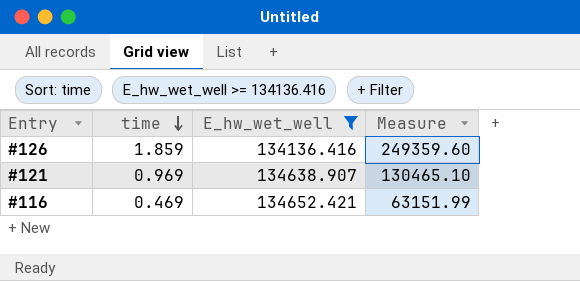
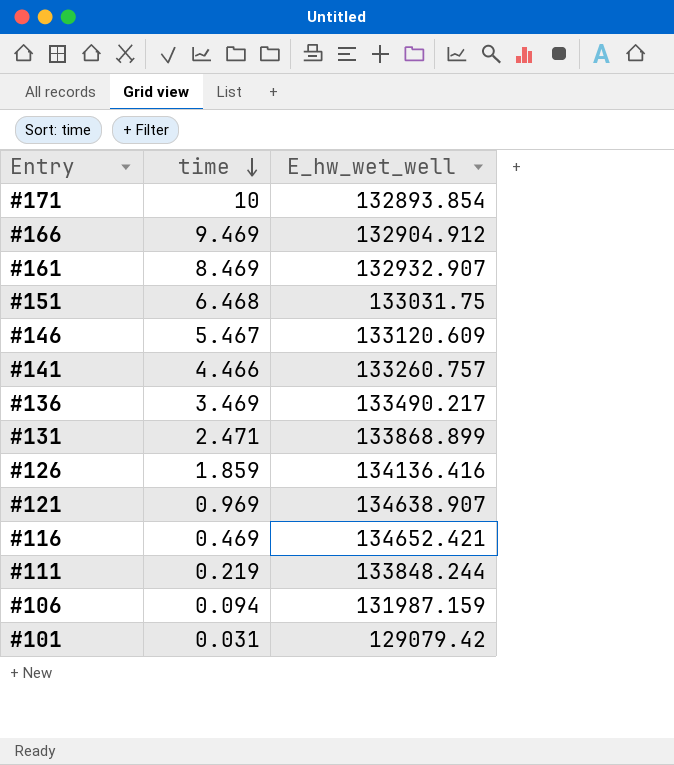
filter: E_hw_wet_well >= 134136.416 -> none
column Measure | formula: [time] * [E_hw_wet_well] -> none

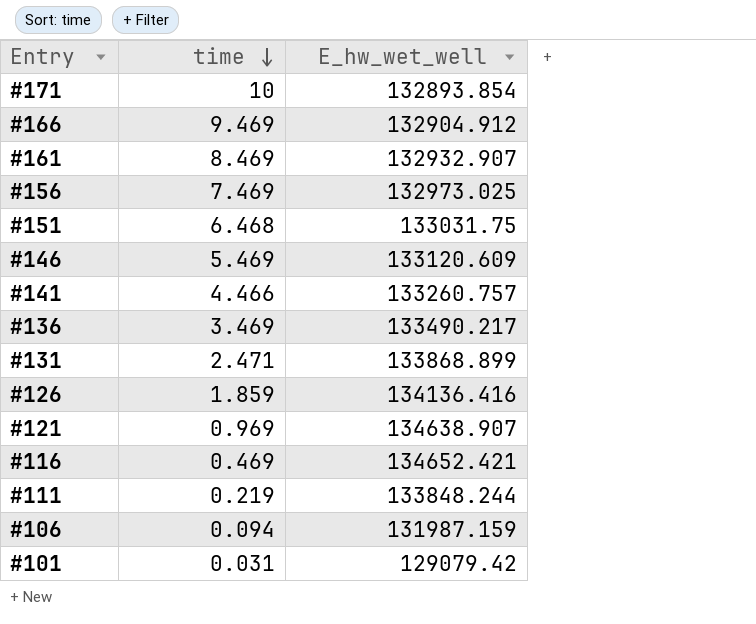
row #156: none -> 7.469 | 132973.025
#146 | time: 5.467 -> 5.469

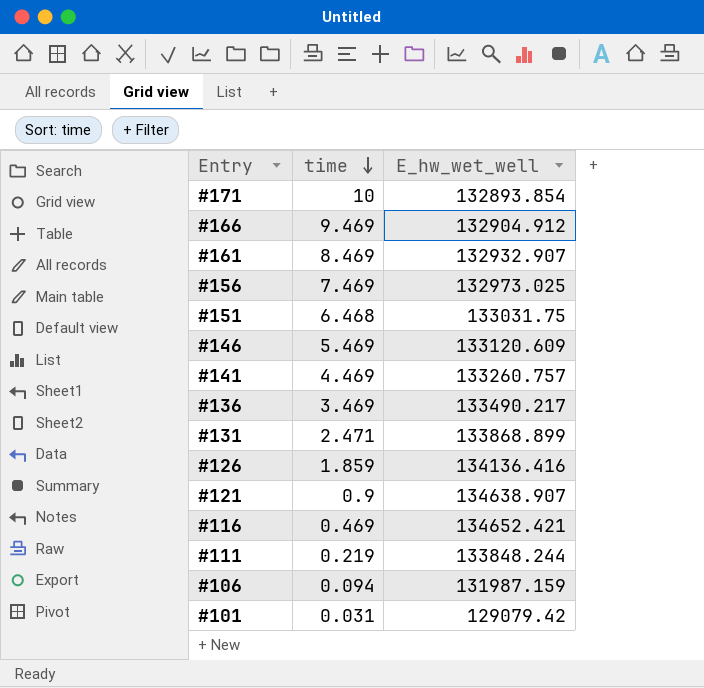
#141 | time: 4.466 -> 4.469
#121 | time: 0.969 -> 0.9

